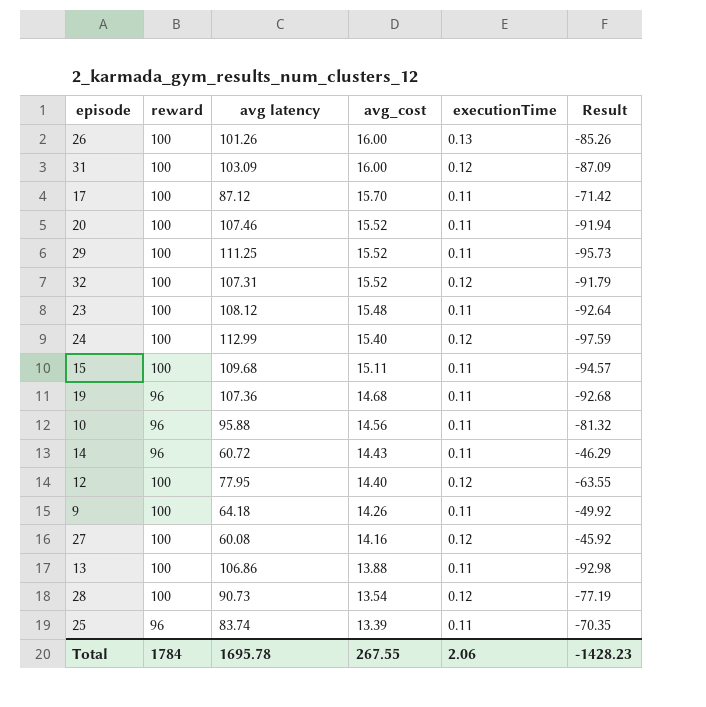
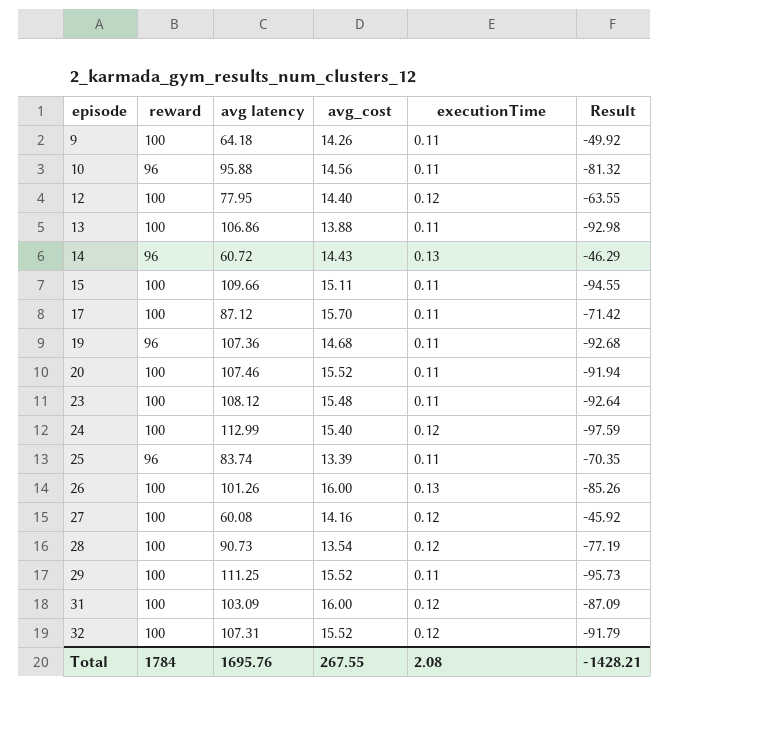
row order: avg_cost descending -> episode ascending
14 | executionTime: 0.11 -> 0.13
15 | avg latency: 109.68 -> 109.66
15 | Result: -94.57 -> -94.55
Total | avg latency: 1695.78 -> 1695.76
Total | executionTime: 2.06 -> 2.08
Total | Result: -1428.23 -> -1428.21

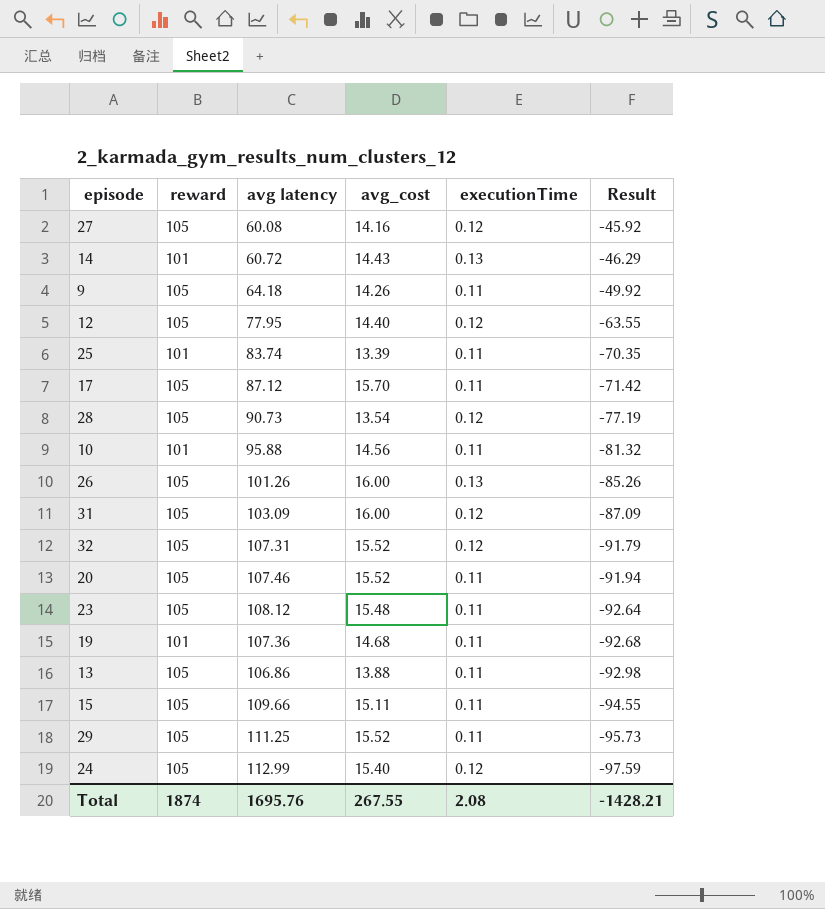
row order: episode ascending -> Result descending
27 | reward: 100 -> 105
14 | reward: 96 -> 101
9 | reward: 100 -> 105
12 | reward: 100 -> 105
25 | reward: 96 -> 101
17 | reward: 100 -> 105
28 | reward: 100 -> 105
10 | reward: 96 -> 101
26 | reward: 100 -> 105
31 | reward: 100 -> 105
32 | reward: 100 -> 105
20 | reward: 100 -> 105
23 | reward: 100 -> 105
19 | reward: 96 -> 101
13 | reward: 100 -> 105
15 | reward: 100 -> 105
29 | reward: 100 -> 105
24 | reward: 100 -> 105
Total | reward: 1784 -> 1874

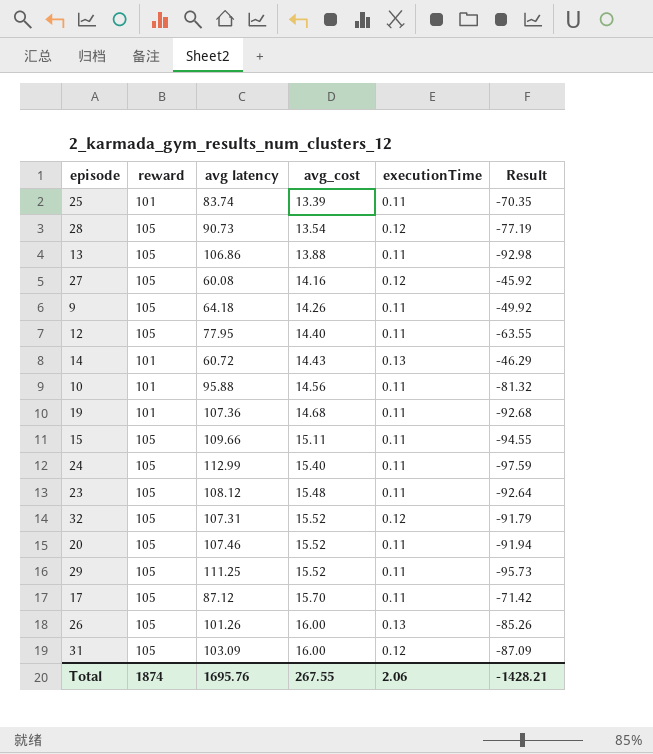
row order: Result descending -> avg_cost ascending
12 | executionTime: 0.12 -> 0.11
24 | executionTime: 0.12 -> 0.11
Total | executionTime: 2.08 -> 2.06

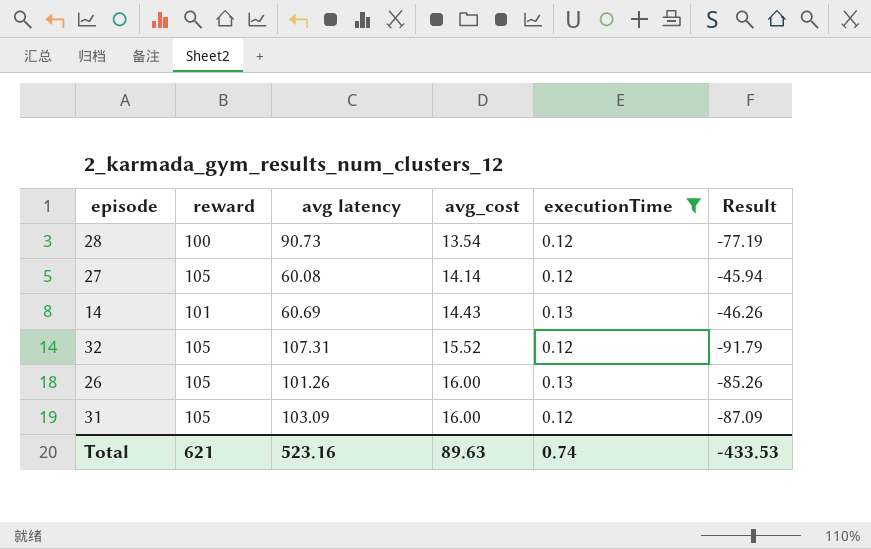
filter: none -> executionTime != 0.11
28 | reward: 105 -> 100
27 | avg_cost: 14.16 -> 14.14
27 | Result: -45.92 -> -45.94
14 | avg latency: 60.72 -> 60.69
14 | Result: -46.29 -> -46.26
Total | reward: 1874 -> 621
Total | avg latency: 1695.76 -> 523.16
Total | avg_cost: 267.55 -> 89.63
Total | executionTime: 2.06 -> 0.74
Total | Result: -1428.21 -> -433.53

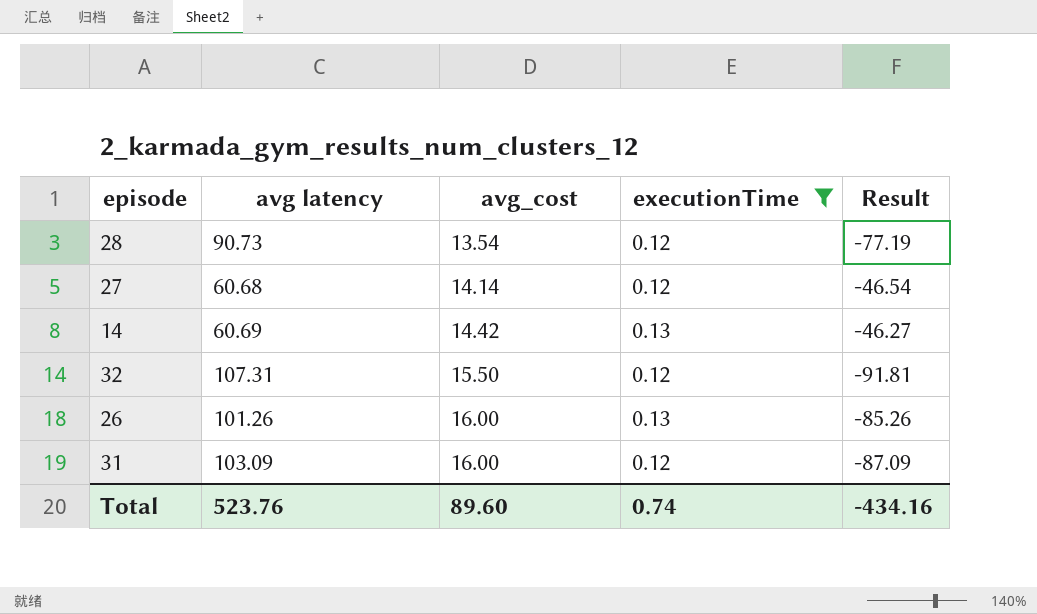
column reward | position: 2 -> none
27 | avg latency: 60.08 -> 60.68
27 | Result: -45.94 -> -46.54
14 | avg_cost: 14.43 -> 14.42
14 | Result: -46.26 -> -46.27
32 | avg_cost: 15.52 -> 15.50
32 | Result: -91.79 -> -91.81
Total | avg latency: 523.16 -> 523.76
Total | avg_cost: 89.63 -> 89.60
Total | Result: -433.53 -> -434.16

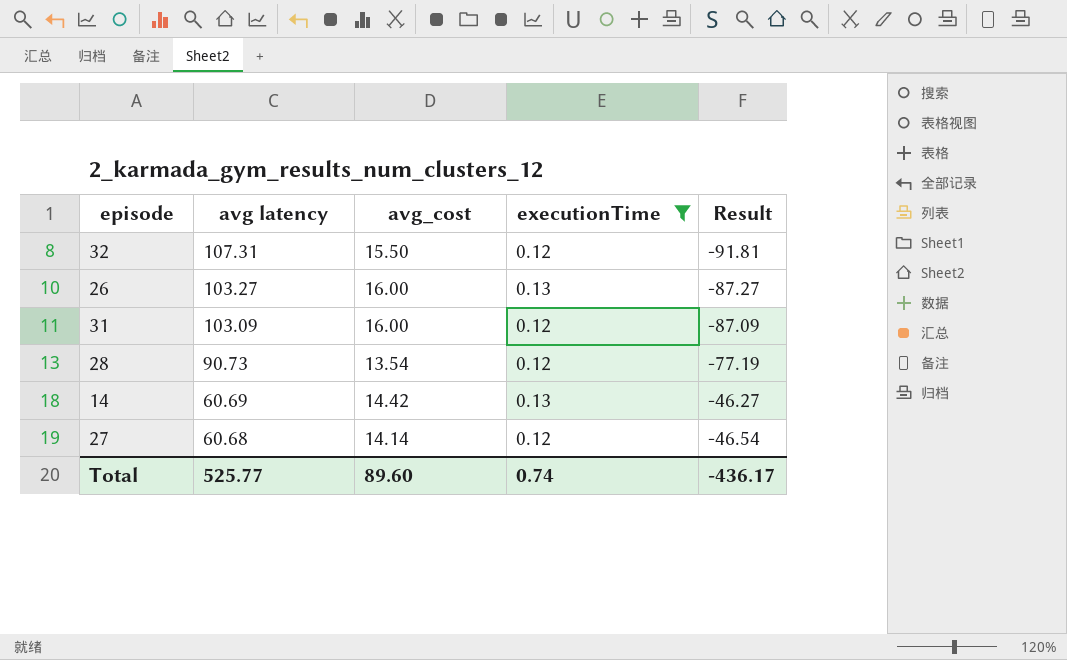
row order: avg_cost ascending -> avg latency descending
26 | avg latency: 101.26 -> 103.27
26 | Result: -85.26 -> -87.27
Total | avg latency: 523.76 -> 525.77
Total | Result: -434.16 -> -436.17

